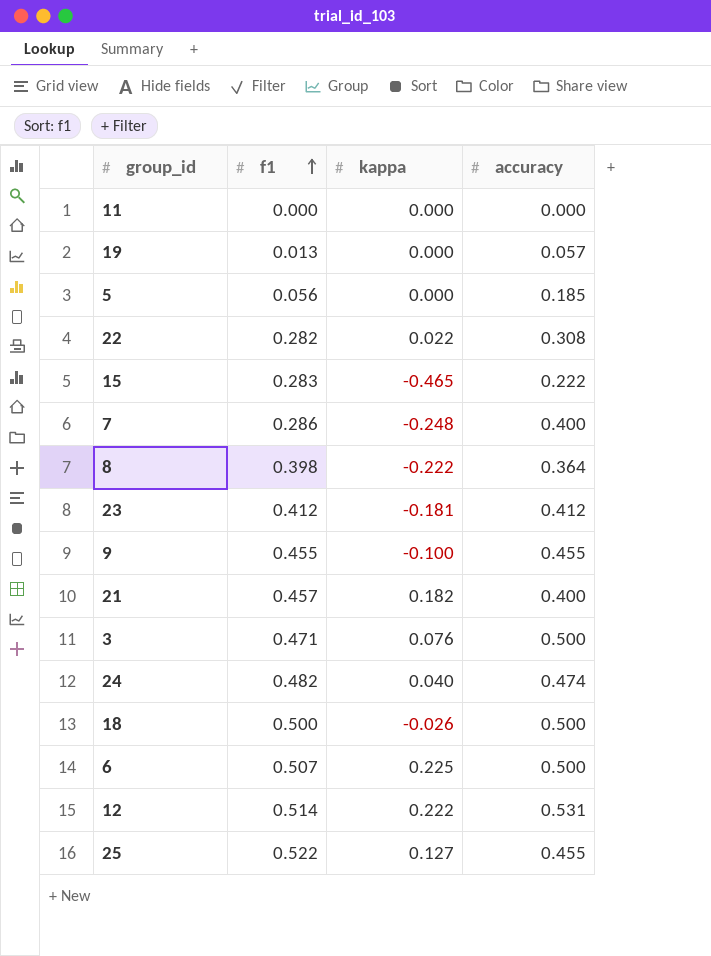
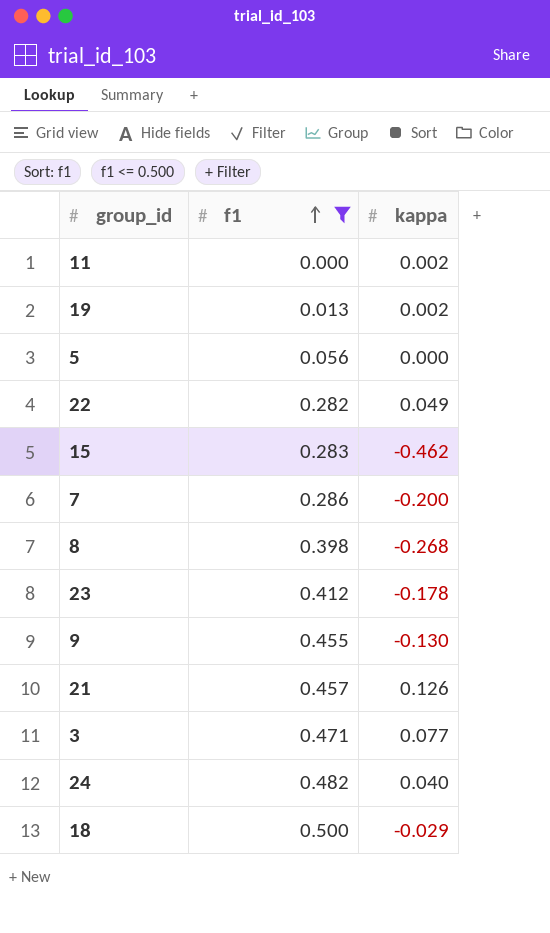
filter: none -> f1 <= 0.500
column accuracy | position: 4 -> none
11 | kappa: 0.000 -> 0.002
19 | kappa: 0.000 -> 0.002
22 | kappa: 0.022 -> 0.049
15 | kappa: -0.465 -> -0.462
7 | kappa: -0.248 -> -0.200
8 | kappa: -0.222 -> -0.268
23 | kappa: -0.181 -> -0.178
9 | kappa: -0.100 -> -0.130
21 | kappa: 0.182 -> 0.126
3 | kappa: 0.076 -> 0.077
18 | kappa: -0.026 -> -0.029

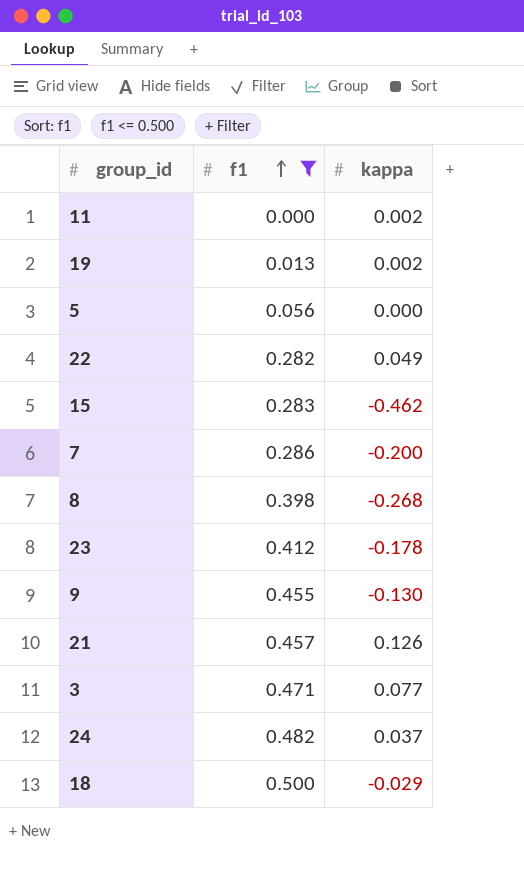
24 | kappa: 0.040 -> 0.037

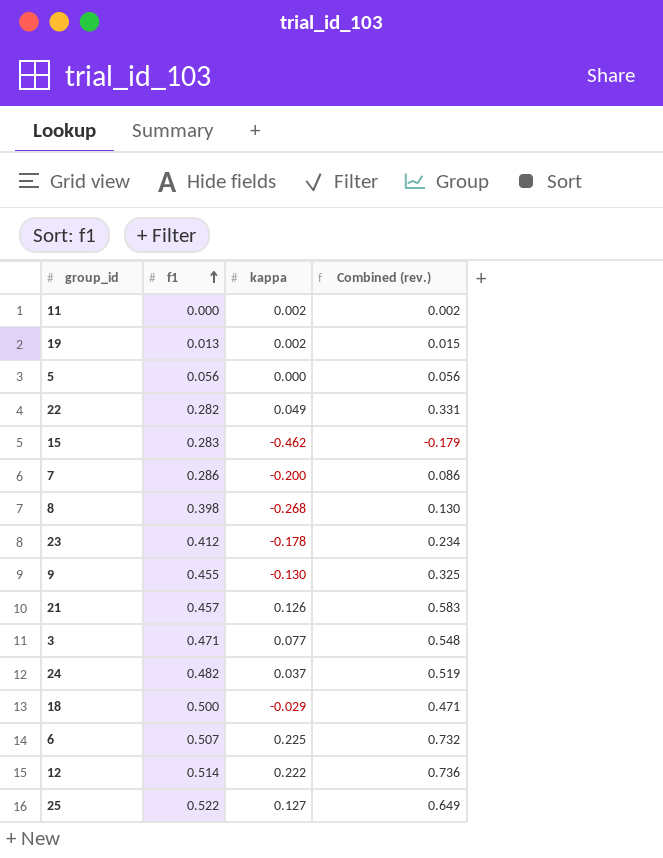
filter: f1 <= 0.500 -> none
column Combined (rev.) | formula: none -> [f1] + [kappa]

